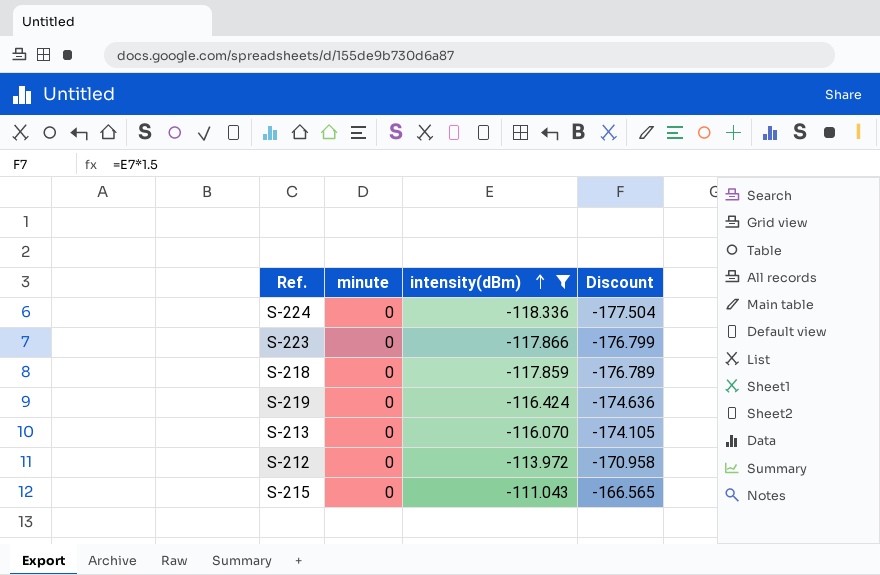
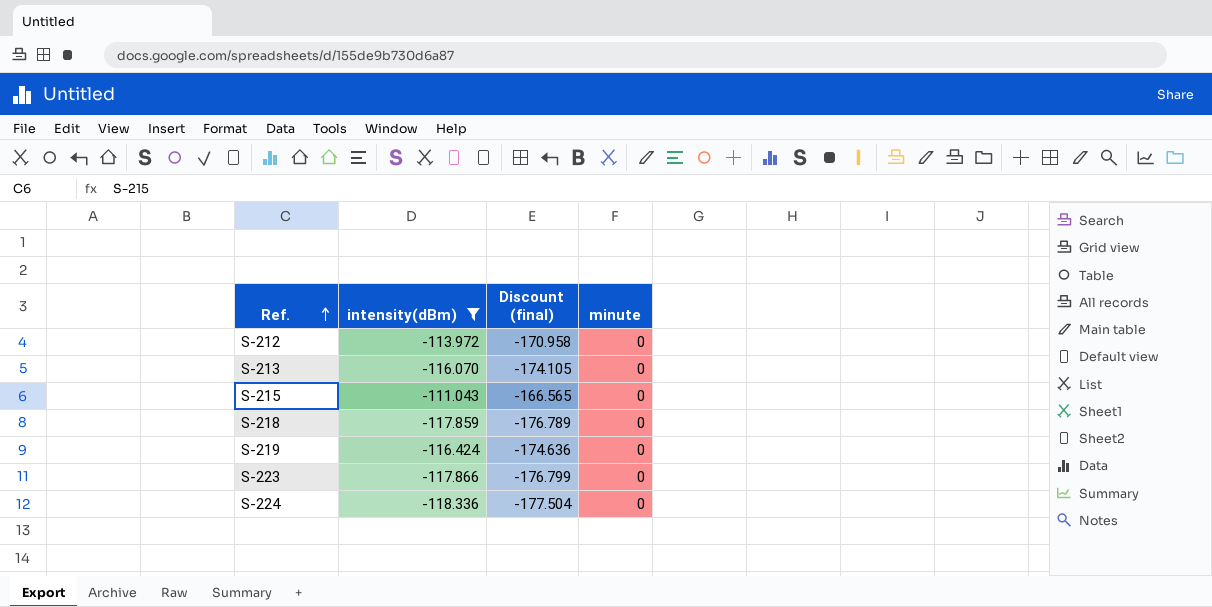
row order: intensity(dBm) ascending -> Ref. ascending
column name: Discount -> Discount (final)
column minute | position: 2 -> 4

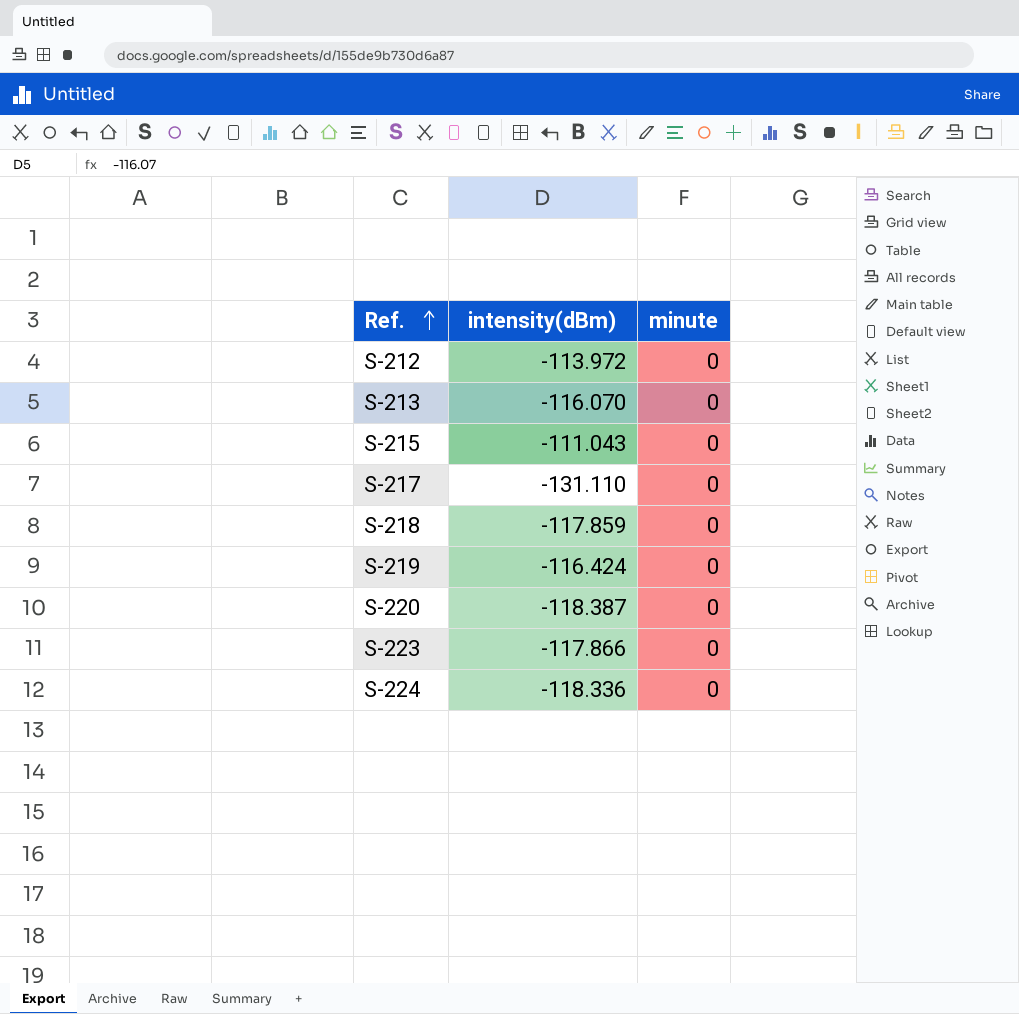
filter: intensity(dBm) >= -118.336 -> none
column Discount (final) | formula: [intensity(dBm)] * 1.5 -> none

